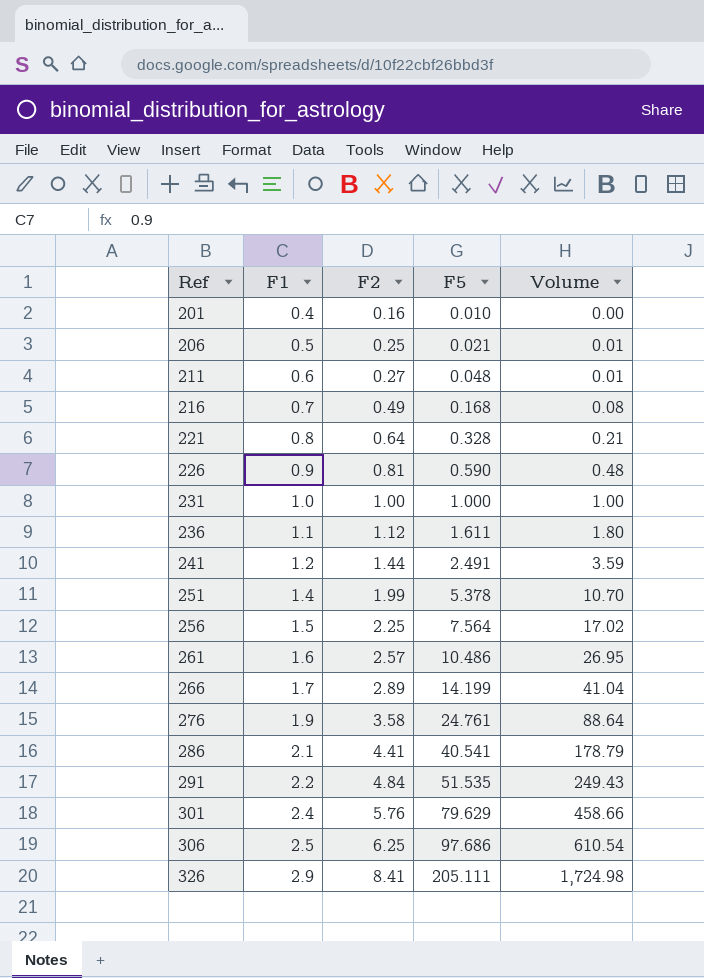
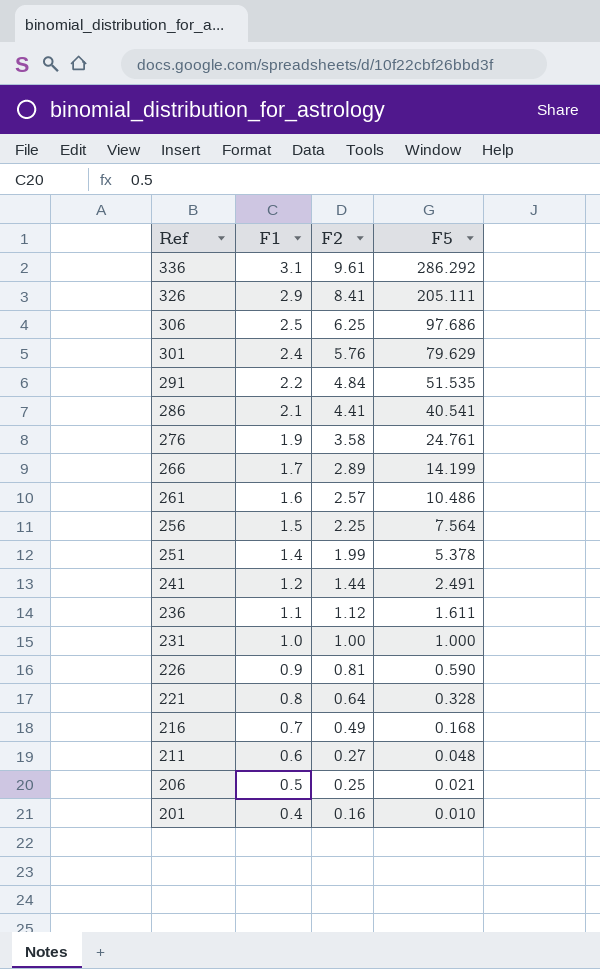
row order: Ref ascending -> Ref descending
column Volume | formula: [F2] * [F5] -> none
row 336: none -> 3.1 | 9.61 | 286.292

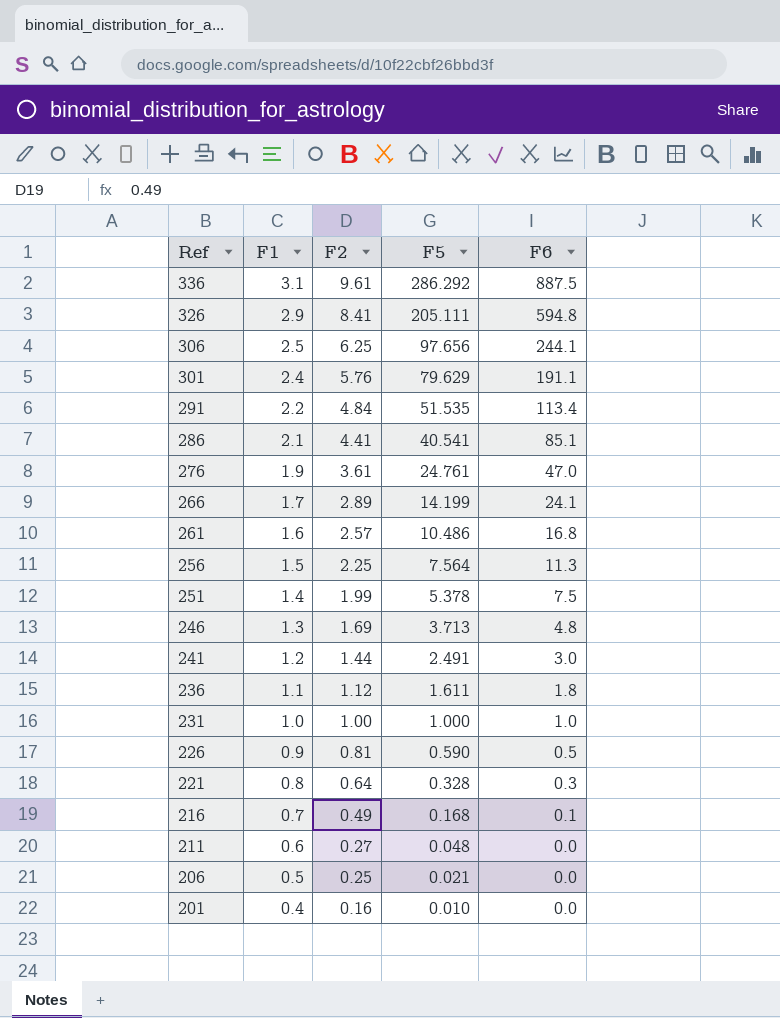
column F6 | formula: none -> [F1] * [F5]
306 | F5: 97.686 -> 97.656
276 | F2: 3.58 -> 3.61
row 246: none -> 1.3 | 1.69 | 3.713 | 4.8

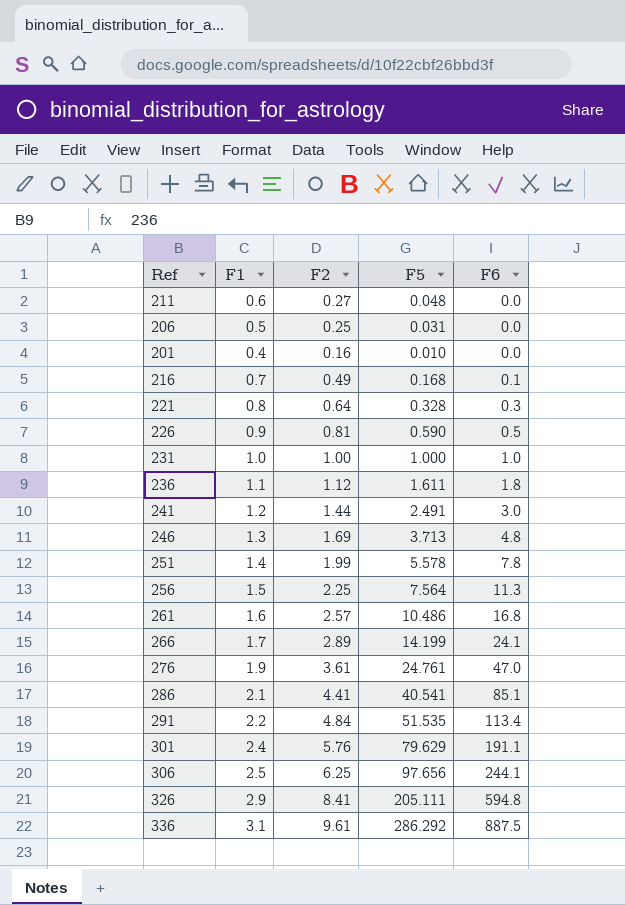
row order: Ref descending -> F6 ascending
206 | F5: 0.021 -> 0.031
251 | F5: 5.378 -> 5.578
251 | F6: 7.5 -> 7.8

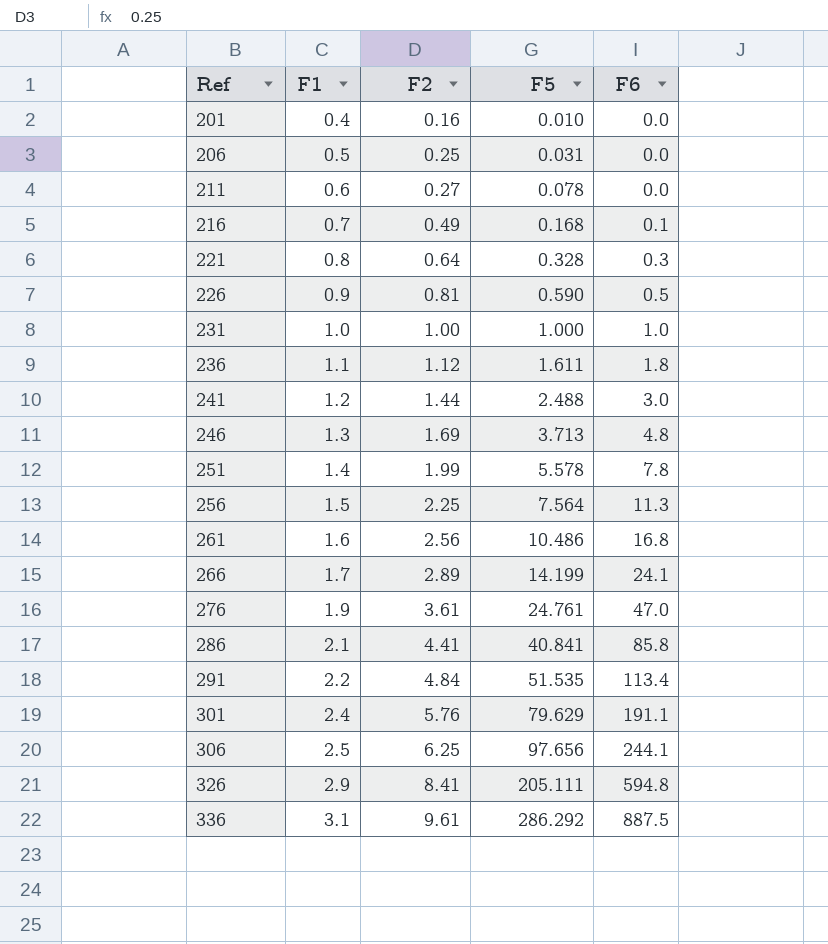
row order: F6 ascending -> Ref ascending
211 | F5: 0.048 -> 0.078
241 | F5: 2.491 -> 2.488
261 | F2: 2.57 -> 2.56
286 | F5: 40.541 -> 40.841
286 | F6: 85.1 -> 85.8

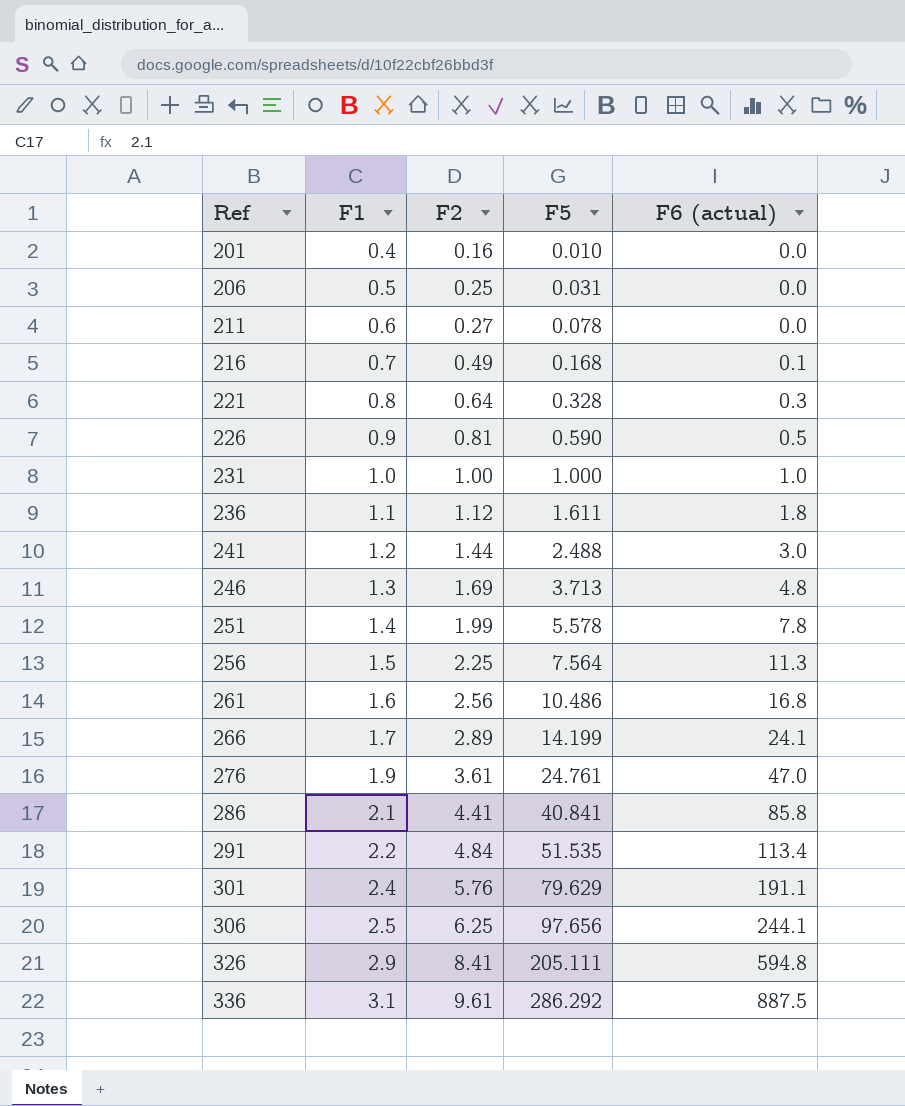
column name: F6 -> F6 (actual)

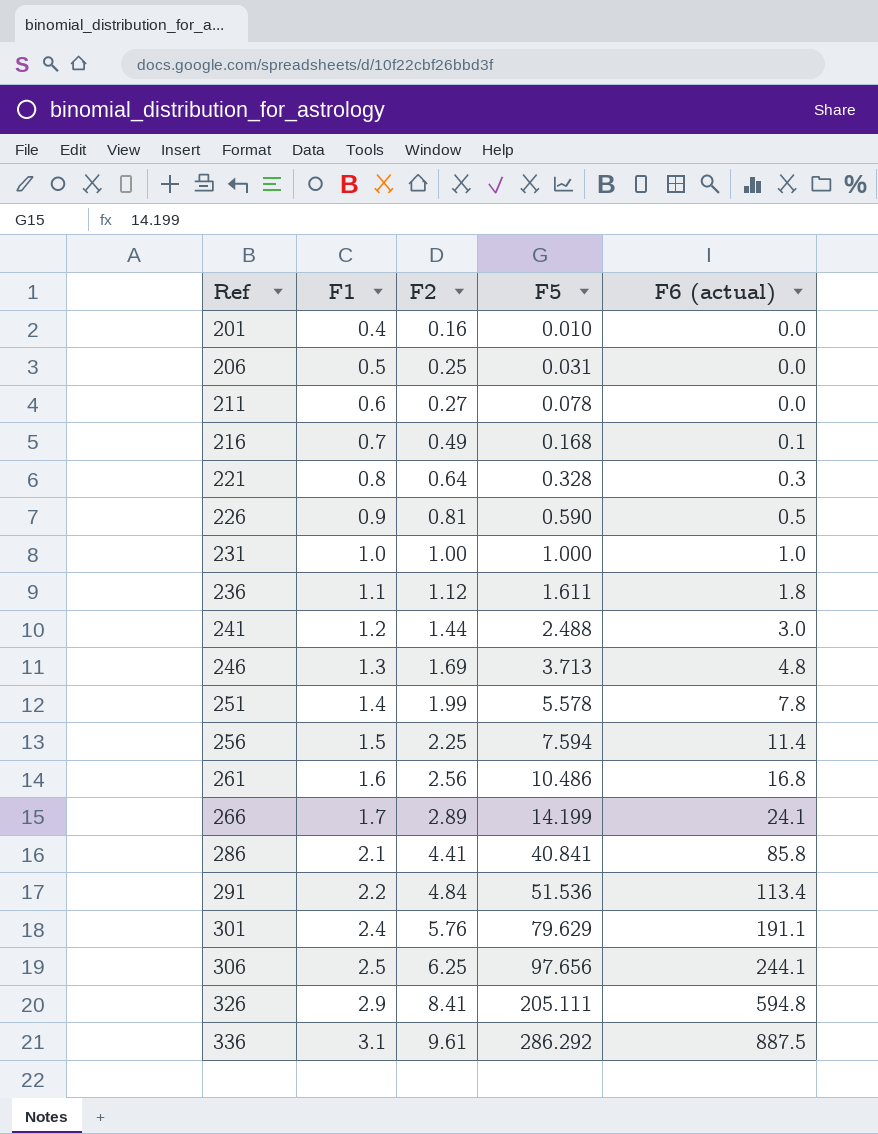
row 276: 1.9 | 3.61 | 24.761 | 47.0 -> none
256 | F5: 7.564 -> 7.594
256 | F6 (actual): 11.3 -> 11.4
291 | F5: 51.535 -> 51.536

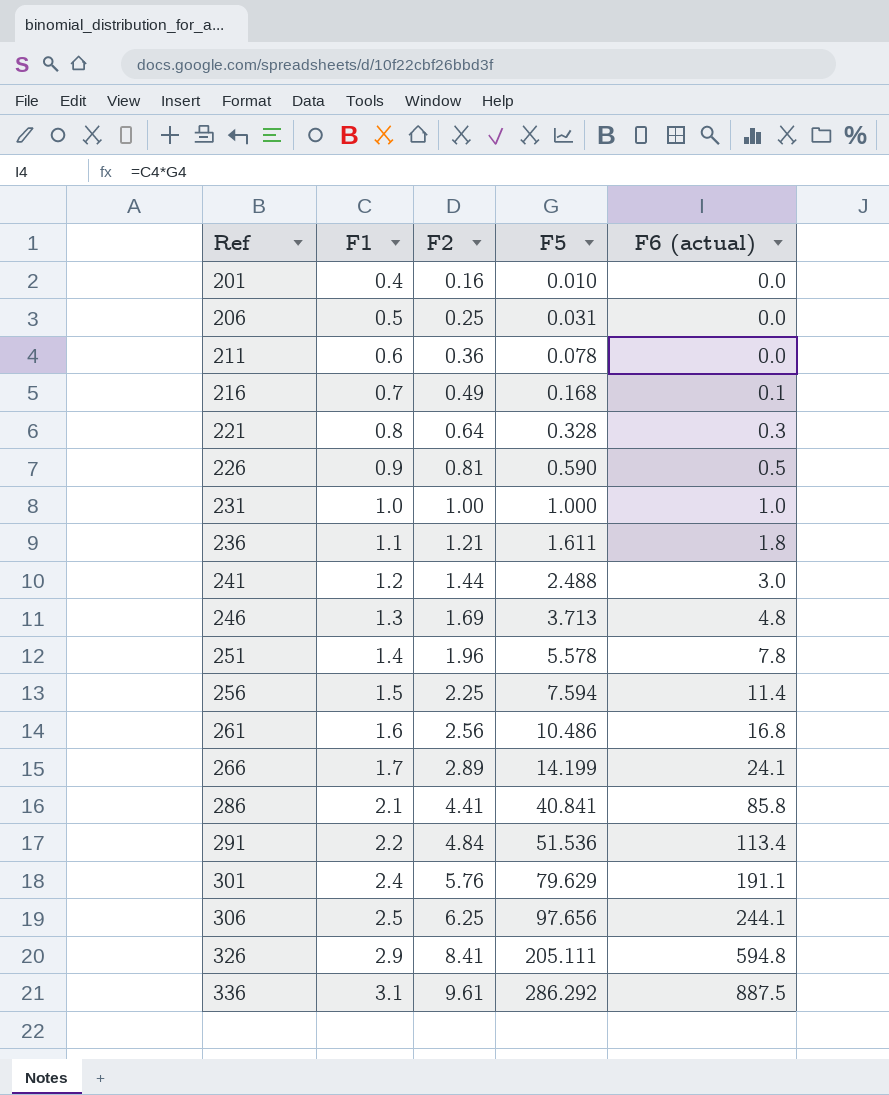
211 | F2: 0.27 -> 0.36
236 | F2: 1.12 -> 1.21
251 | F2: 1.99 -> 1.96

